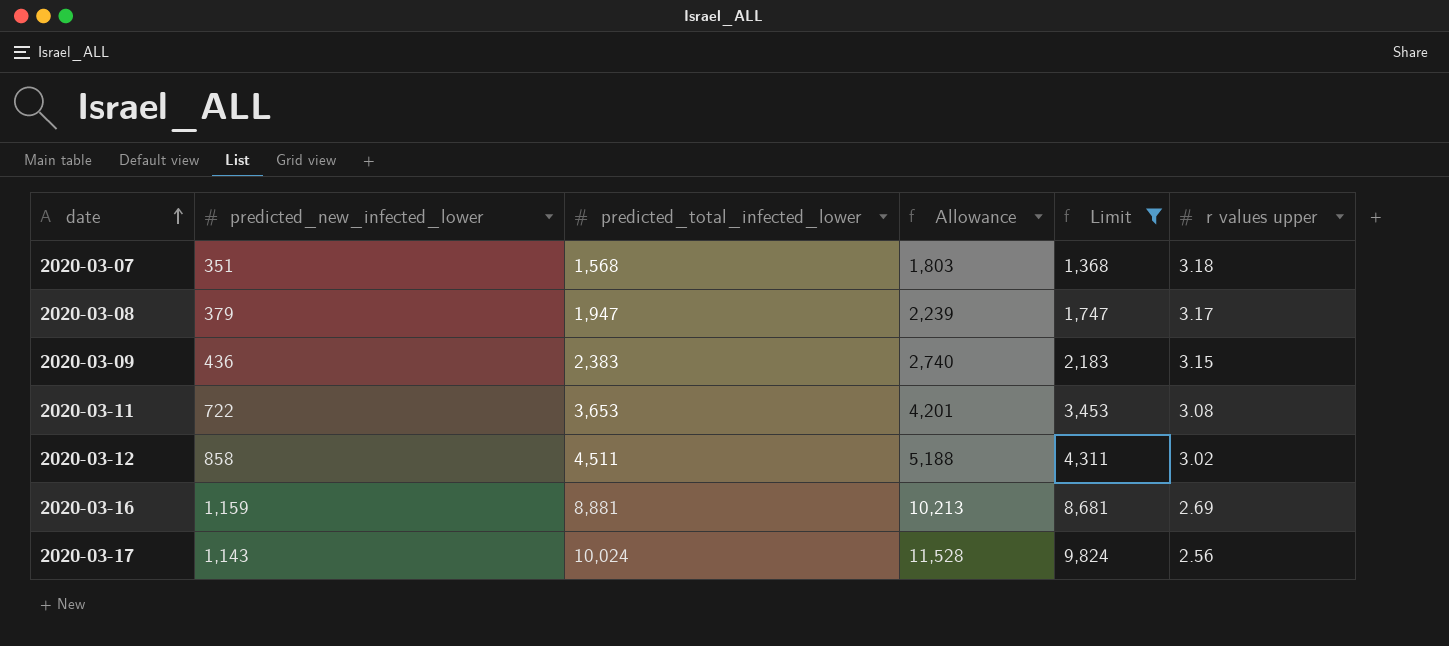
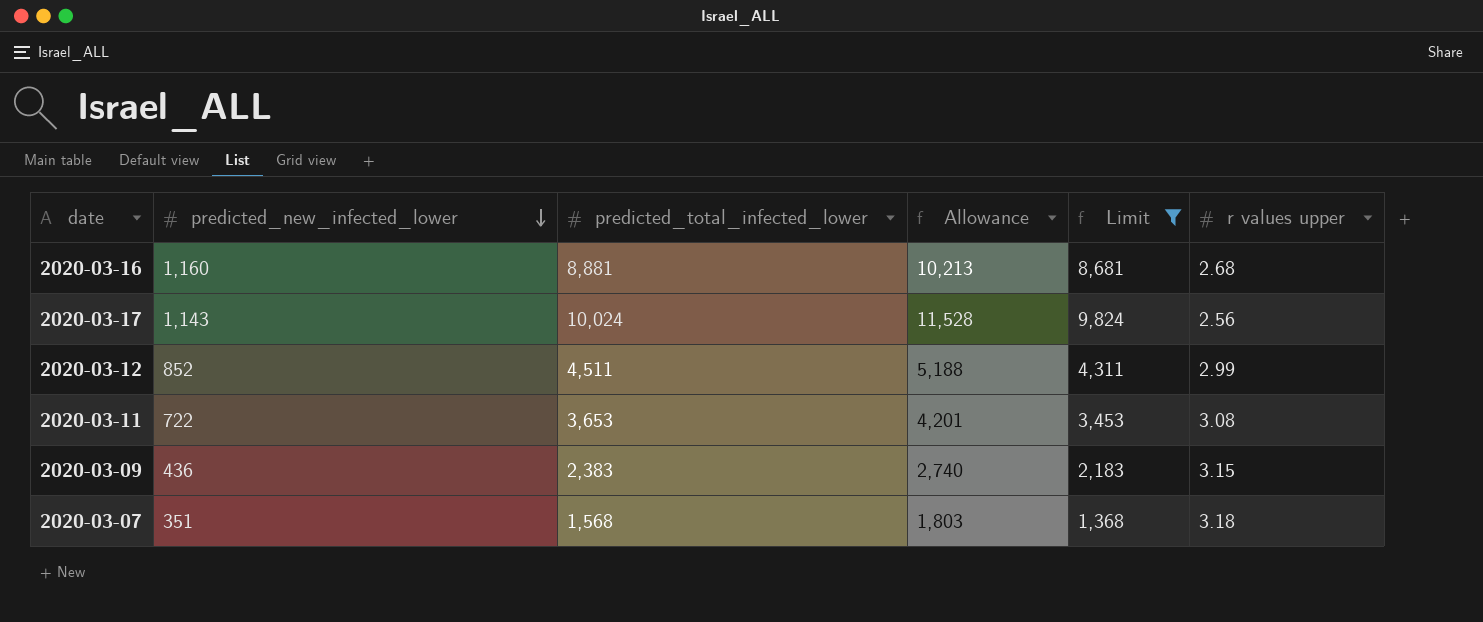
row order: date ascending -> predicted_new_infected_lower descending
row 2020-03-08: 379 | 1,947 | 2,239 | 1,747 | 3.17 -> none
2020-03-16 | predicted_new_infected_lower: 1,159 -> 1,160
2020-03-16 | r values upper: 2.69 -> 2.68
2020-03-12 | predicted_new_infected_lower: 858 -> 852
2020-03-12 | r values upper: 3.02 -> 2.99

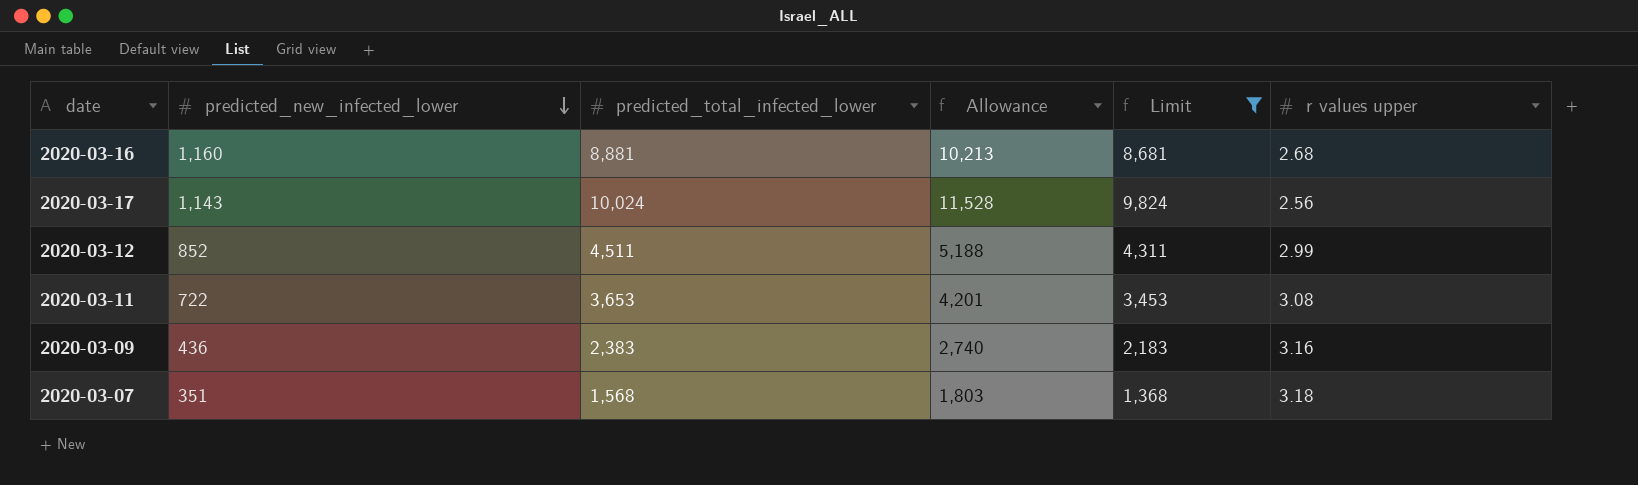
2020-03-09 | r values upper: 3.15 -> 3.16

